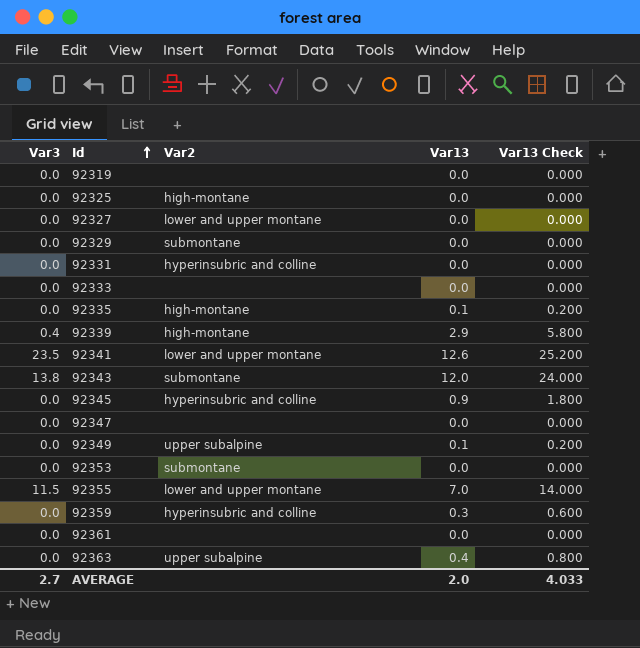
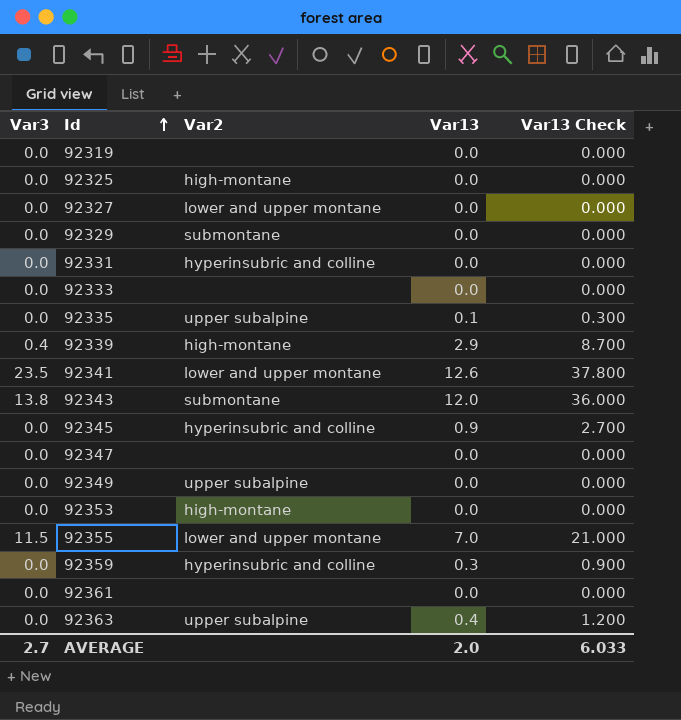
column Var13 Check | formula: [Var13] * 2 -> [Var13] * 3
92335 | Var2: high-montane -> upper subalpine
92349 | Var13: 0.1 -> 0.0
92353 | Var2: submontane -> high-montane
AVERAGE | Var13 Check: 4.033 -> 6.033

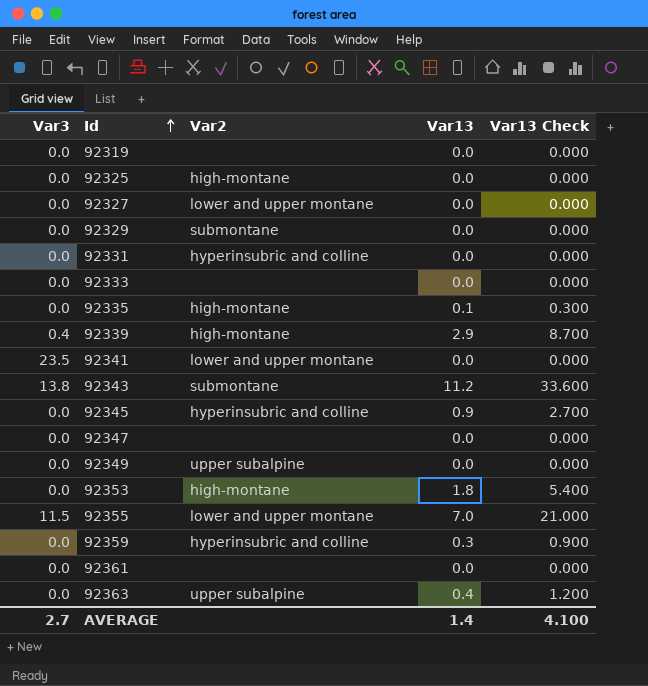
92335 | Var2: upper subalpine -> high-montane
92341 | Var13: 12.6 -> 0.0
92341 | Var13 Check: 37.800 -> 0.000
92343 | Var13: 12.0 -> 11.2
92343 | Var13 Check: 36.000 -> 33.600
92353 | Var13: 0.0 -> 1.8
92353 | Var13 Check: 0.000 -> 5.400
AVERAGE | Var13: 2.0 -> 1.4
AVERAGE | Var13 Check: 6.033 -> 4.100

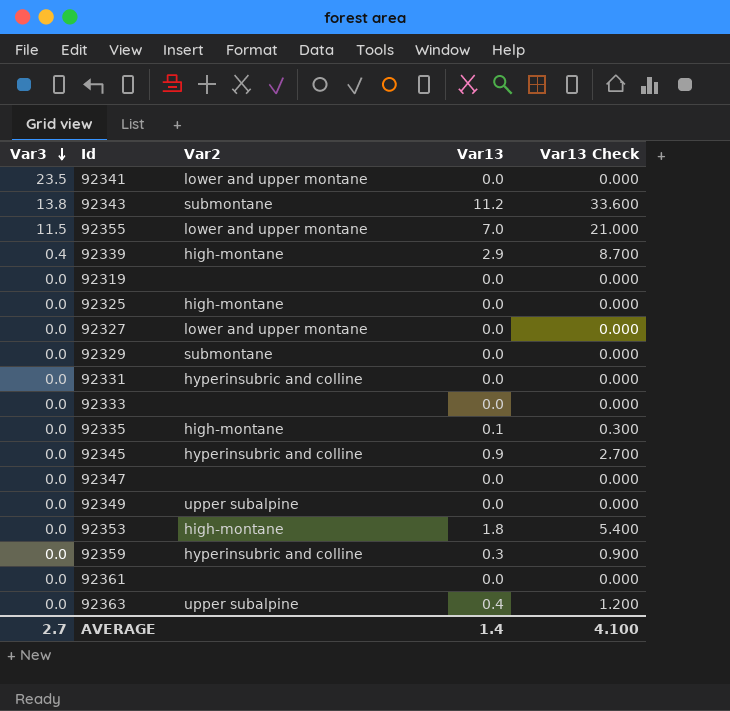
row order: Id ascending -> Var3 descending

